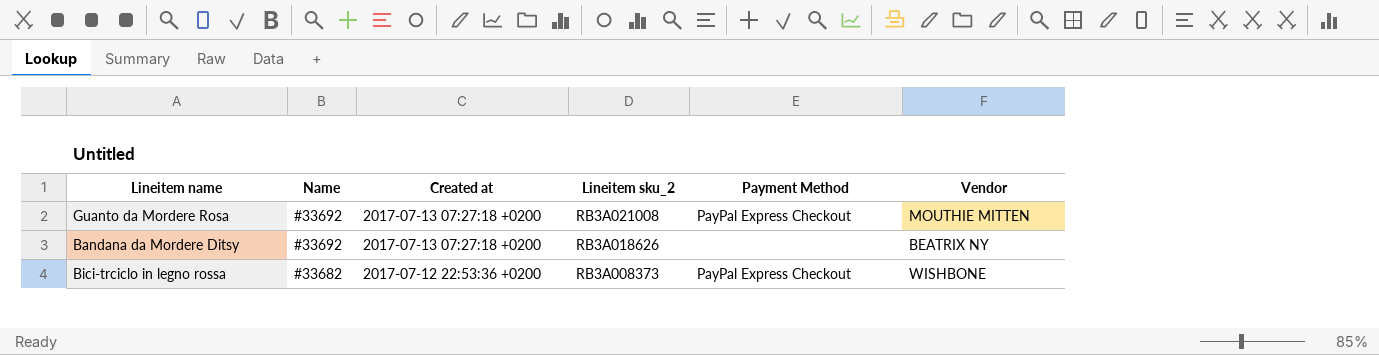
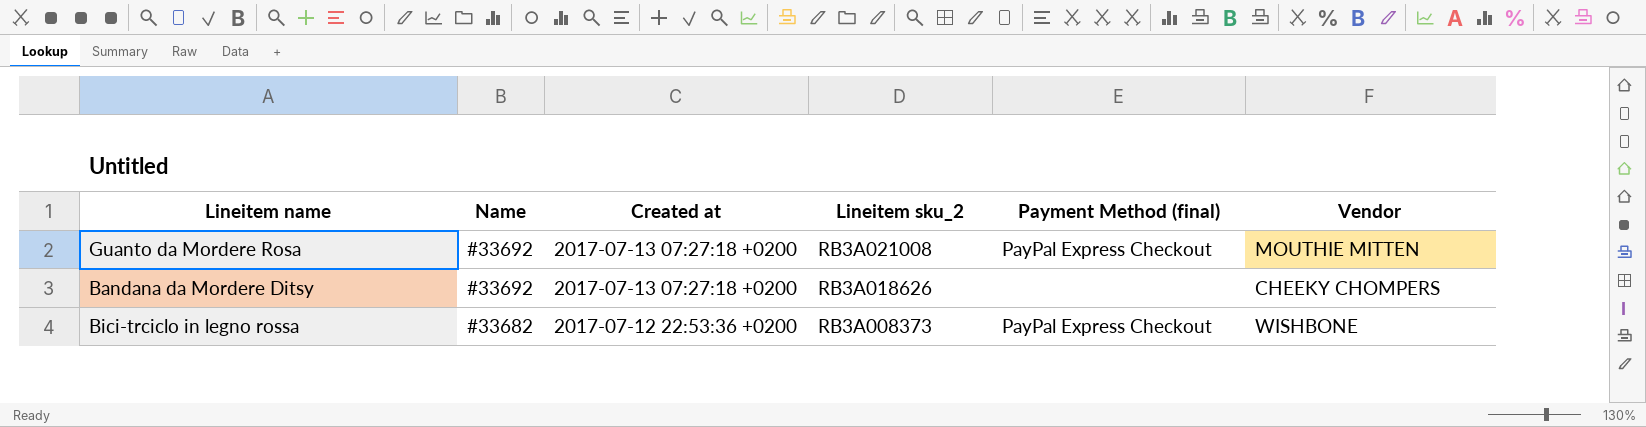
column name: Payment Method -> Payment Method (final)
Bandana da Mordere Ditsy | Vendor: BEATRIX NY -> CHEEKY CHOMPERS

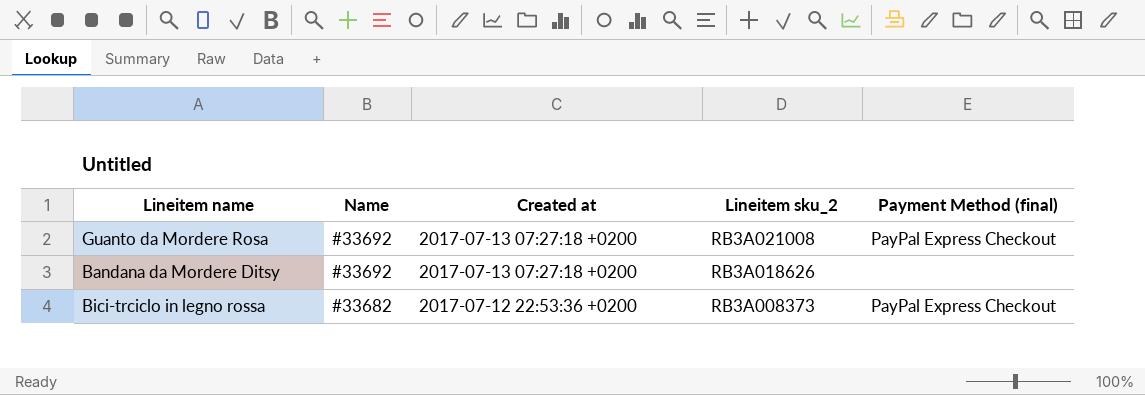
column Vendor | position: 6 -> none

